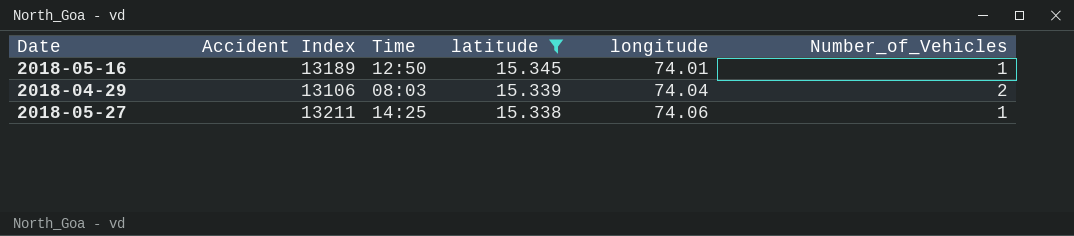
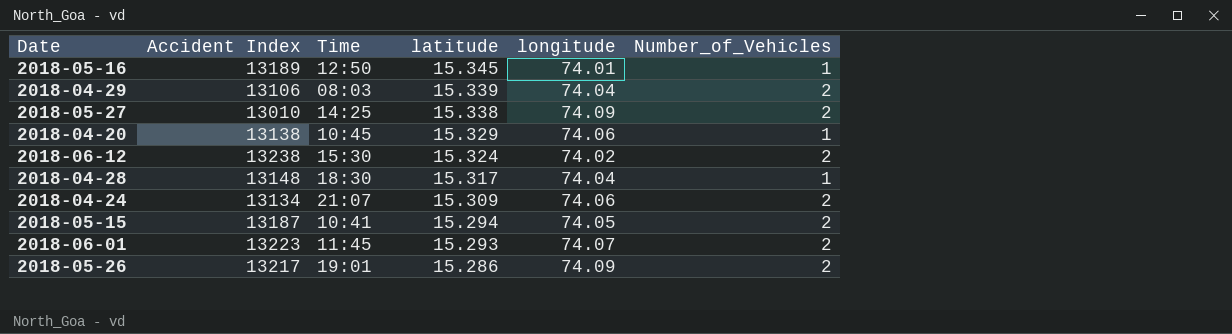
filter: latitude >= 15.338 -> none
2018-05-27 | Accident Index: 13211 -> 13010
2018-05-27 | longitude: 74.06 -> 74.09
2018-05-27 | Number_of_Vehicles: 1 -> 2

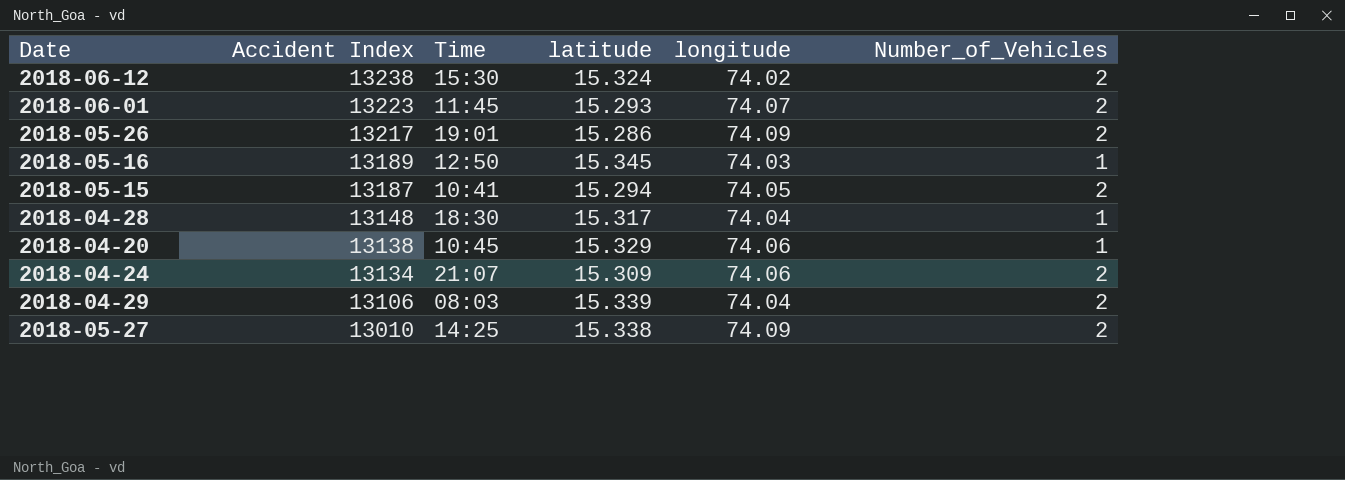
row order: latitude descending -> Accident Index descending
2018-05-16 | longitude: 74.01 -> 74.03

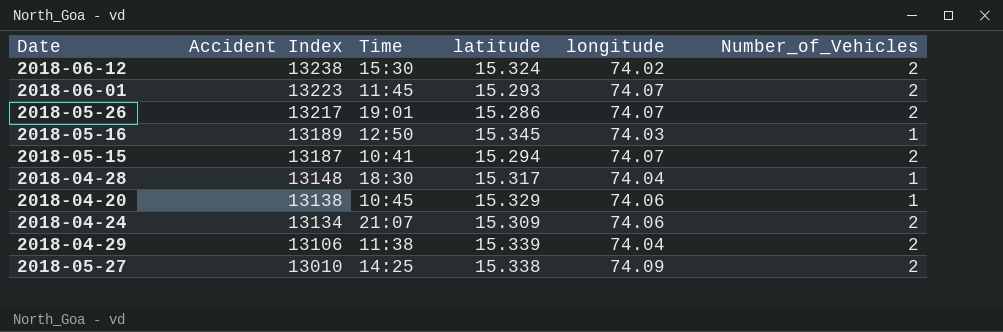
2018-05-26 | longitude: 74.09 -> 74.07
2018-05-15 | longitude: 74.05 -> 74.07
2018-04-29 | Time: 08:03 -> 11:38

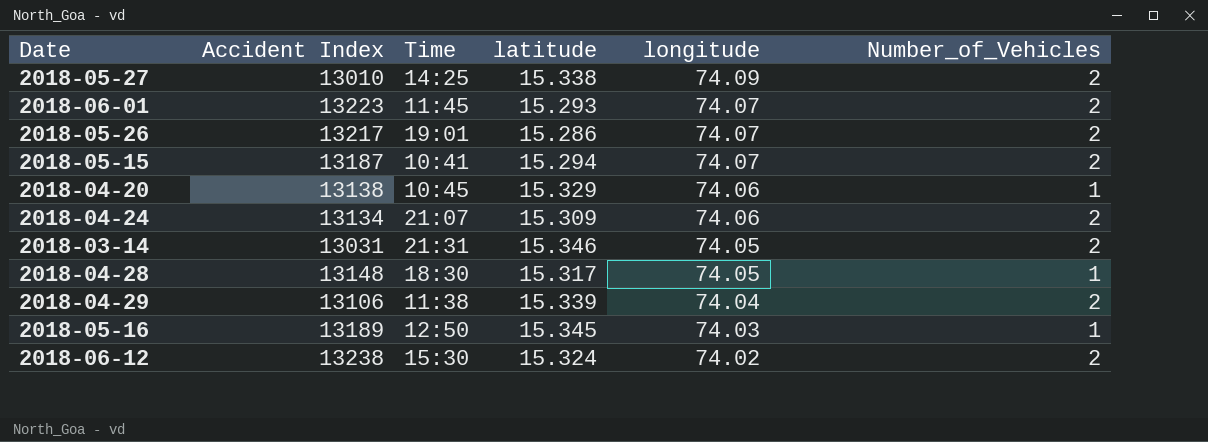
row order: Accident Index descending -> longitude descending
row 2018-03-14: none -> 13031 | 21:31 | 15.346 | 74.05 | 2
2018-04-28 | longitude: 74.04 -> 74.05

